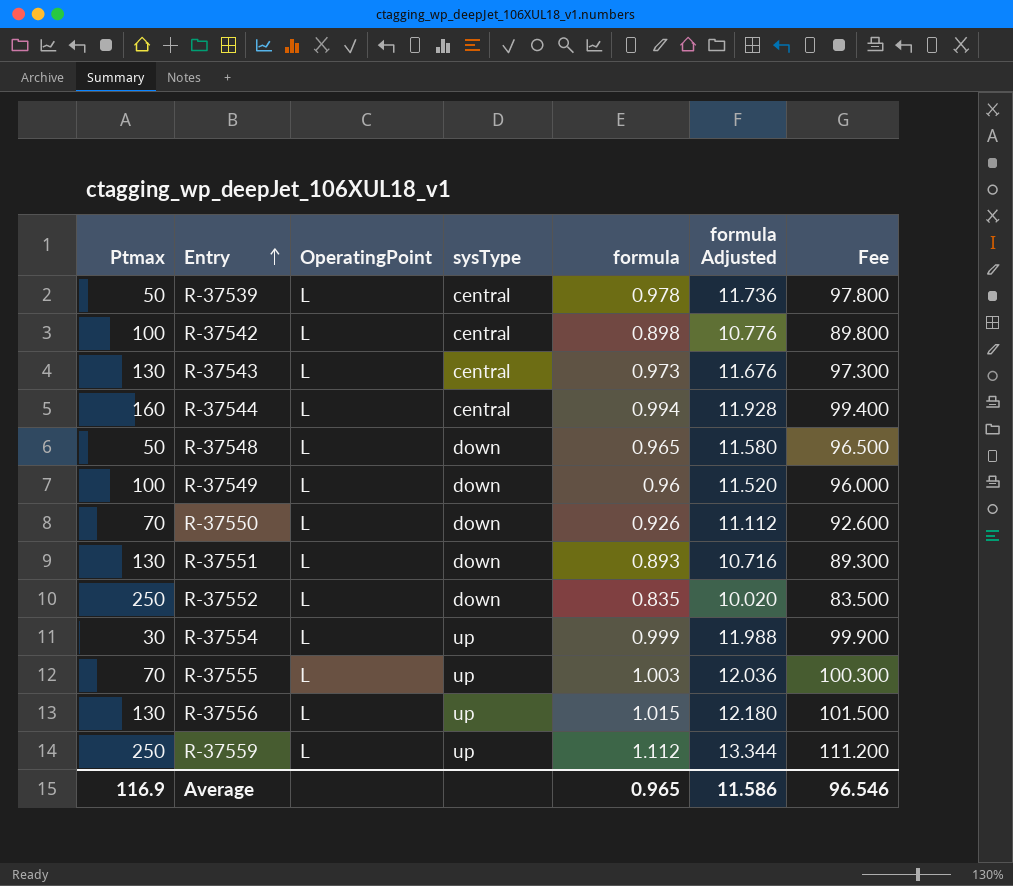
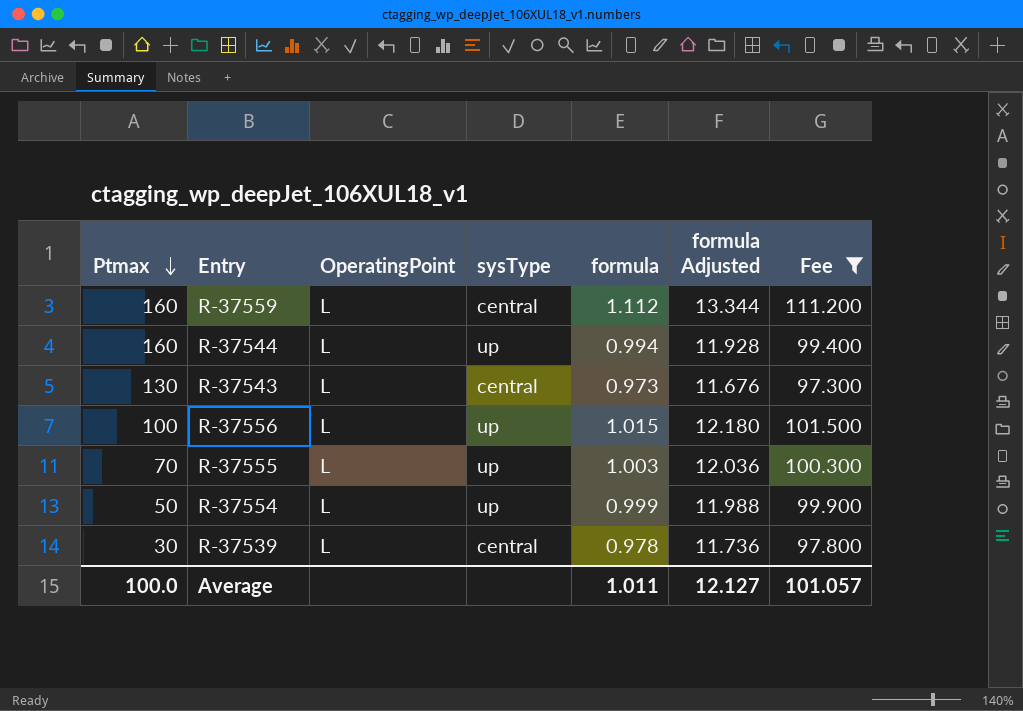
filter: none -> Fee >= 97.300
row order: Entry ascending -> Ptmax descending
R-37559 | Ptmax: 250 -> 160
R-37559 | sysType: up -> central
R-37544 | sysType: central -> up
R-37556 | Ptmax: 130 -> 100
R-37554 | Ptmax: 30 -> 50
R-37539 | Ptmax: 50 -> 30
Average | Ptmax: 116.9 -> 100.0
Average | formula: 0.965 -> 1.011
Average | formula Adjusted: 11.586 -> 12.127
Average | Fee: 96.546 -> 101.057

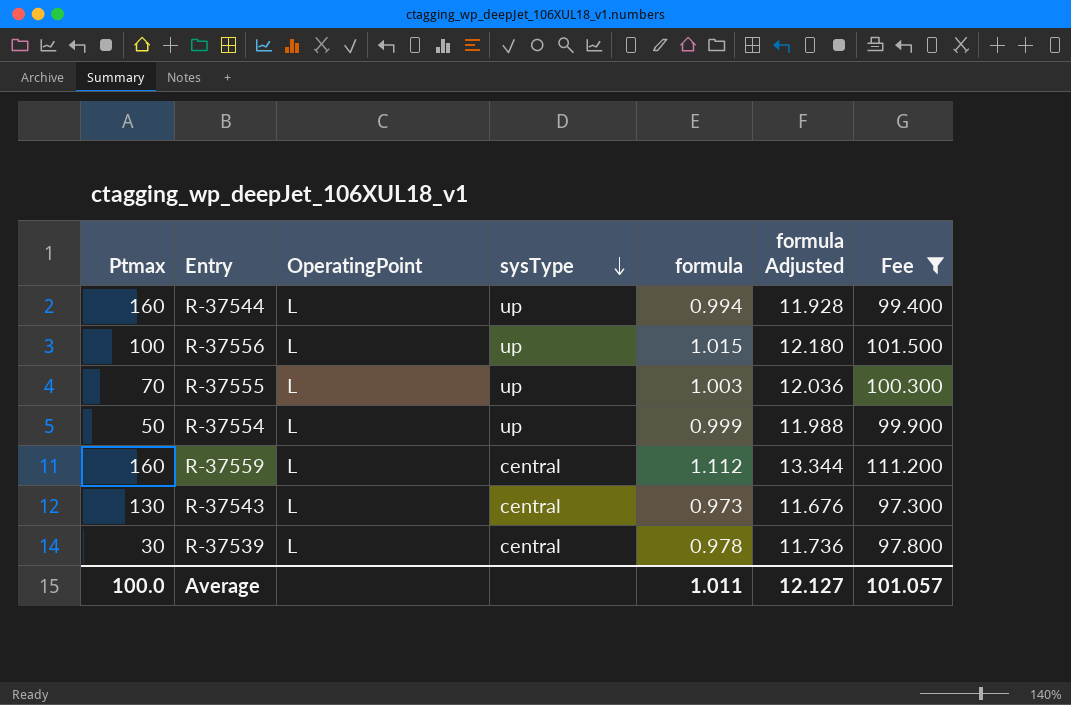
row order: Ptmax descending -> sysType descending

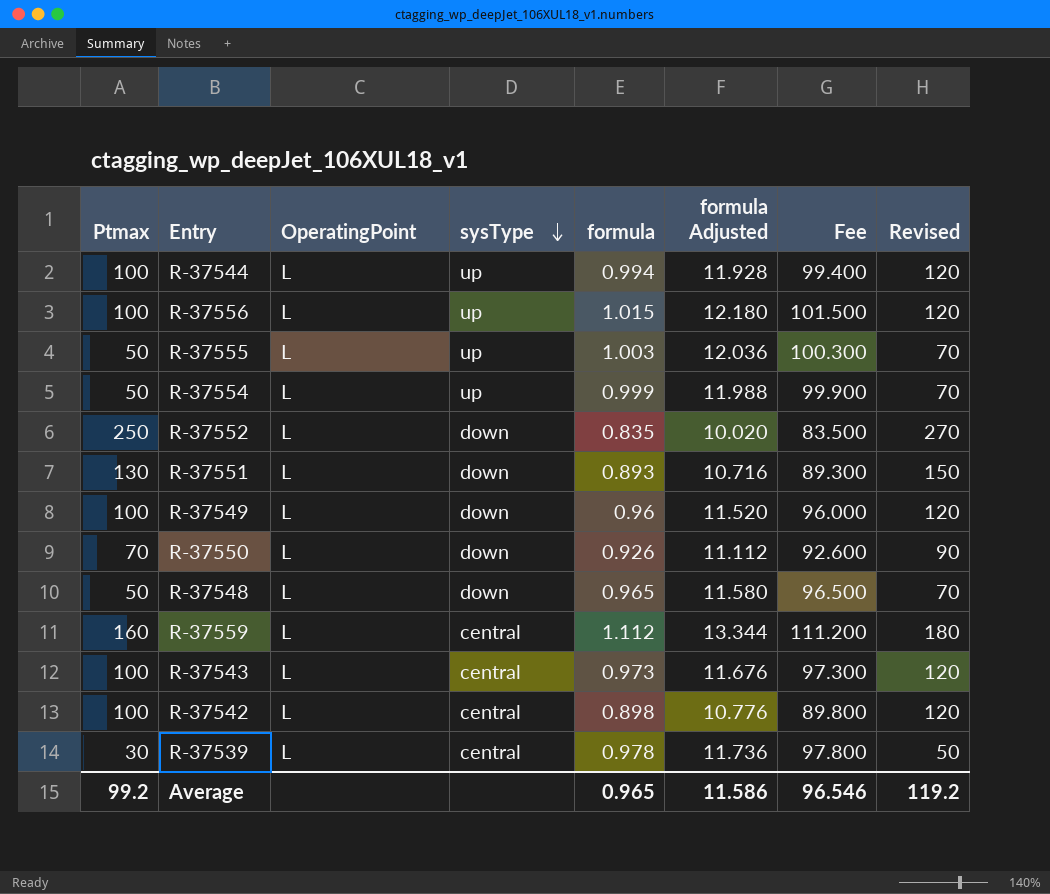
filter: Fee >= 97.300 -> none
column Revised | formula: none -> [Ptmax] + 20
R-37544 | Ptmax: 160 -> 100
R-37555 | Ptmax: 70 -> 50
R-37543 | Ptmax: 130 -> 100
Average | Ptmax: 100.0 -> 99.2
Average | formula: 1.011 -> 0.965
Average | formula Adjusted: 12.127 -> 11.586
Average | Fee: 101.057 -> 96.546

